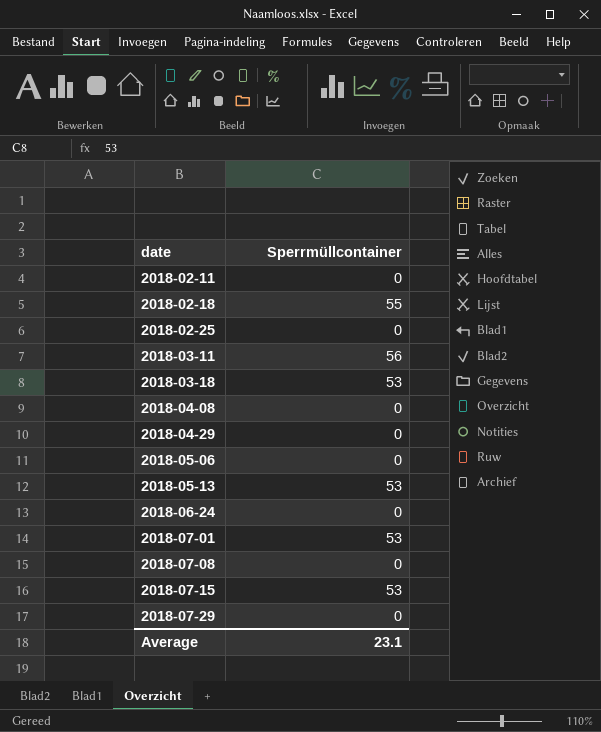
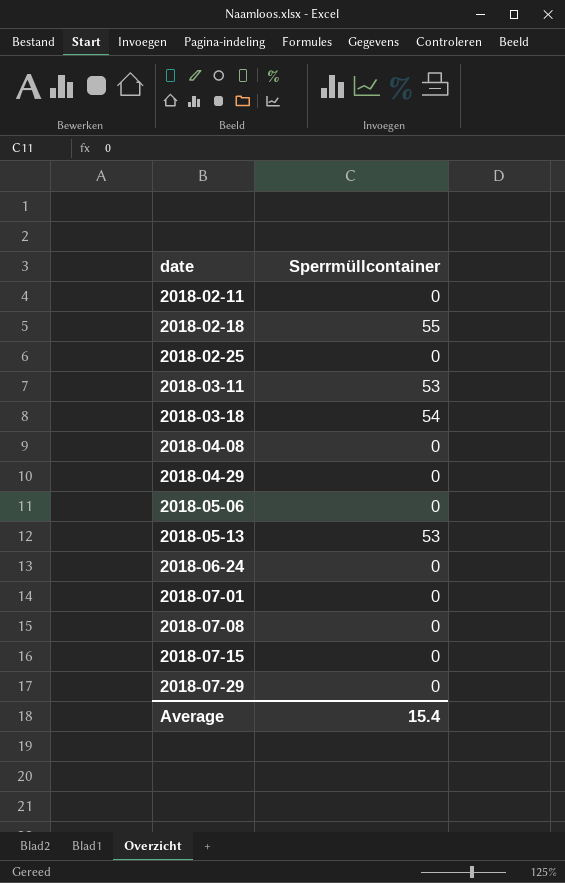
2018-03-11 | Sperrmüllcontainer: 56 -> 53
2018-03-18 | Sperrmüllcontainer: 53 -> 54
2018-07-01 | Sperrmüllcontainer: 53 -> 0
2018-07-15 | Sperrmüllcontainer: 53 -> 0
Average | Sperrmüllcontainer: 23.1 -> 15.4

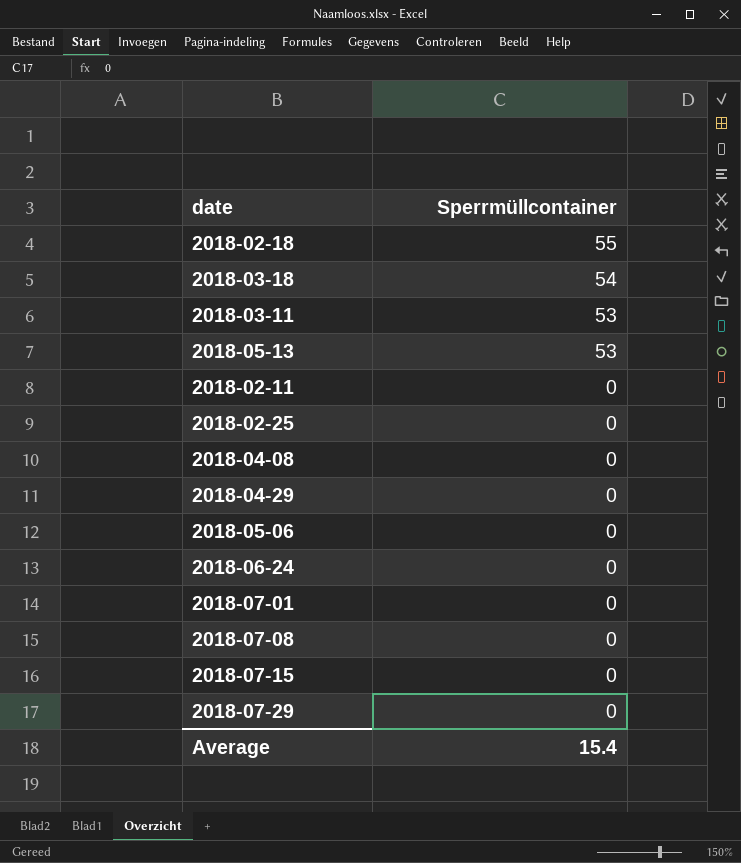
row order: date ascending -> Sperrmüllcontainer descending

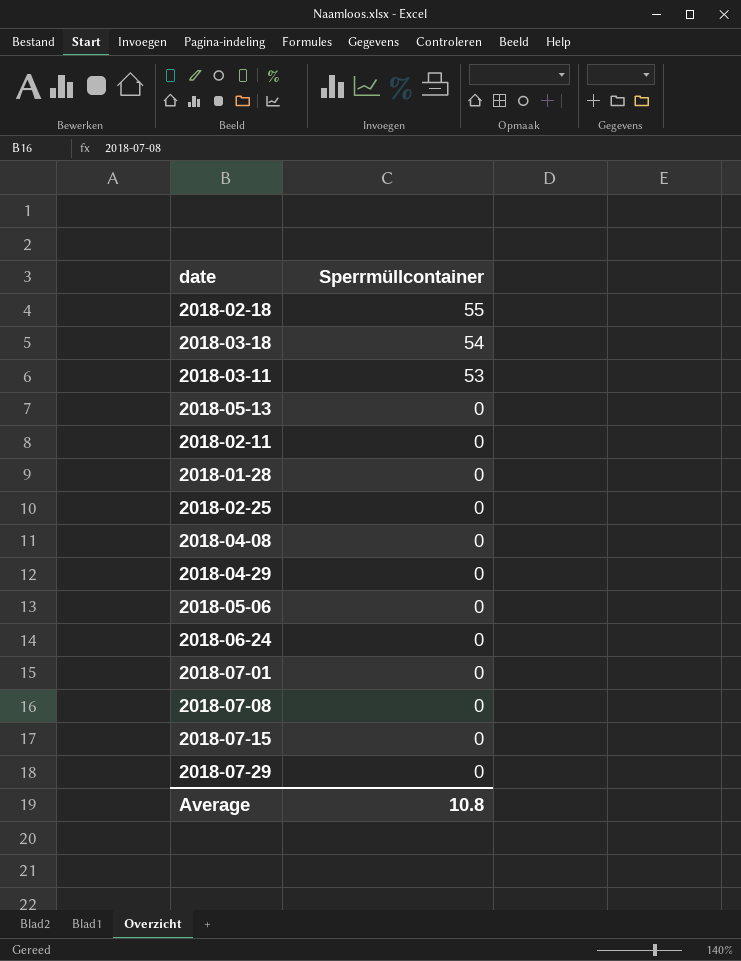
2018-05-13 | Sperrmüllcontainer: 53 -> 0
row 2018-01-28: none -> 0
Average | Sperrmüllcontainer: 15.4 -> 10.8

